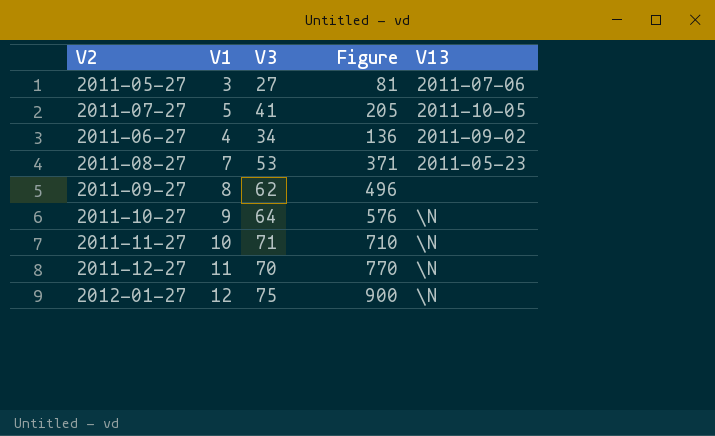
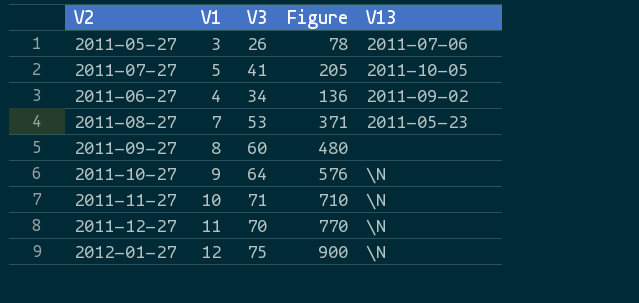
2011-05-27 | V3: 27 -> 26
2011-05-27 | Figure: 81 -> 78
2011-09-27 | V3: 62 -> 60
2011-09-27 | Figure: 496 -> 480

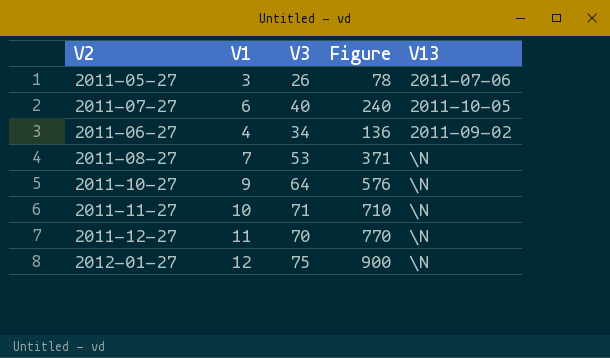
row 2011-09-27: 8 | 60 | 480 | none -> none
2011-07-27 | V1: 5 -> 6
2011-07-27 | V3: 41 -> 40
2011-07-27 | Figure: 205 -> 240
2011-08-27 | V13: 2011-05-23 -> \N

